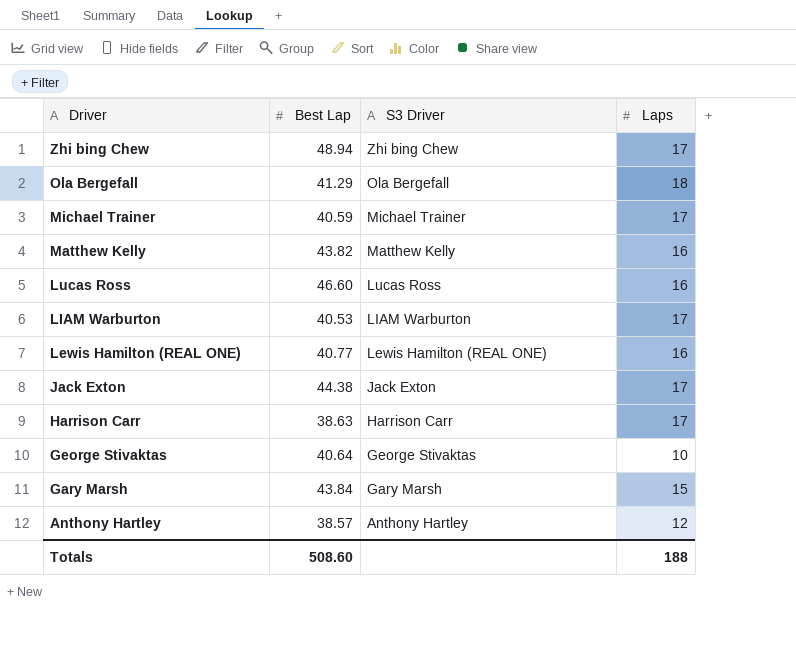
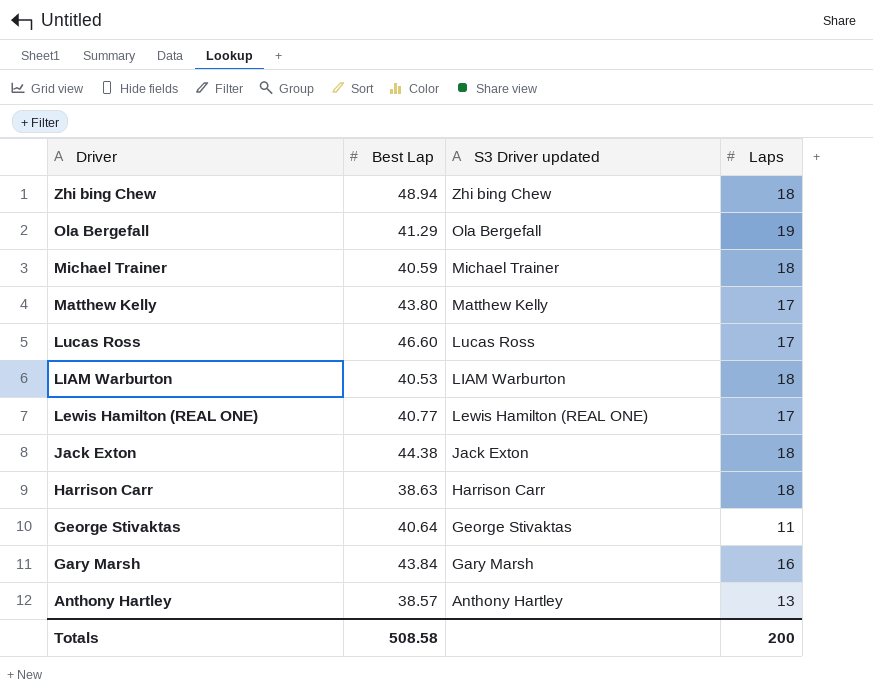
column name: S3 Driver -> S3 Driver updated
Zhi bing Chew | Laps: 17 -> 18
Ola Bergefall | Laps: 18 -> 19
Michael Trainer | Laps: 17 -> 18
Matthew Kelly | Best Lap: 43.82 -> 43.80
Matthew Kelly | Laps: 16 -> 17
Lucas Ross | Laps: 16 -> 17
LIAM Warburton | Laps: 17 -> 18
Lewis Hamilton (REAL ONE) | Laps: 16 -> 17
Jack Exton | Laps: 17 -> 18
Harrison Carr | Laps: 17 -> 18
George Stivaktas | Laps: 10 -> 11
Gary Marsh | Laps: 15 -> 16
Anthony Hartley | Laps: 12 -> 13
Totals | Best Lap: 508.60 -> 508.58
Totals | Laps: 188 -> 200

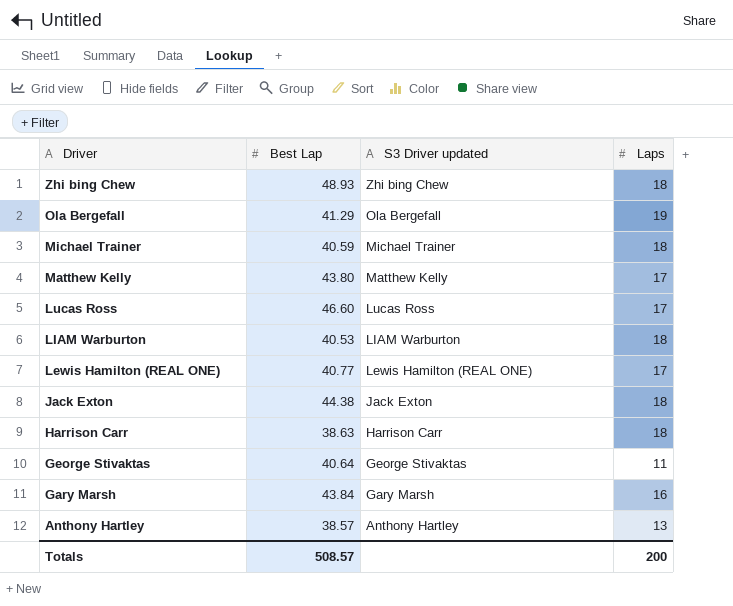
Zhi bing Chew | Best Lap: 48.94 -> 48.93
Totals | Best Lap: 508.58 -> 508.57

